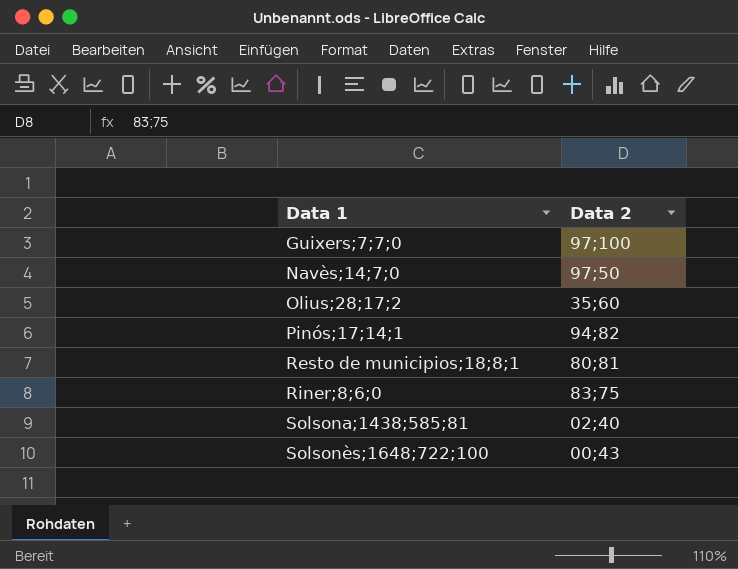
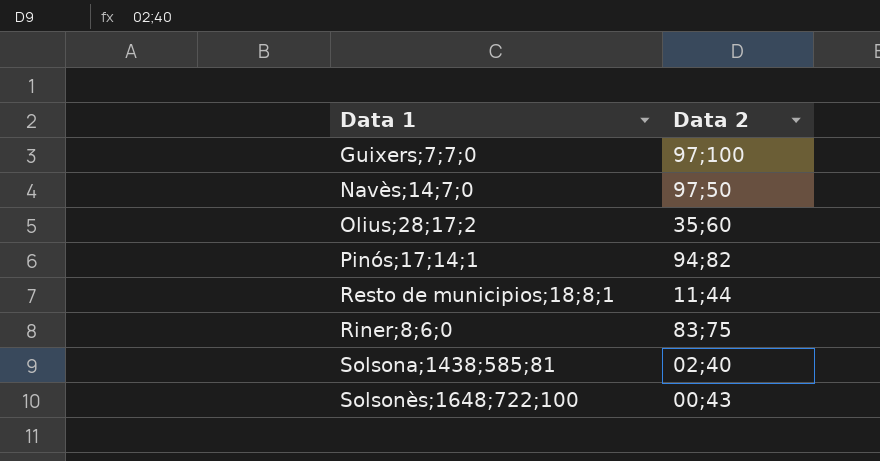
Resto de municipios;18;8;1 | Data 2: 80;81 -> 11;44

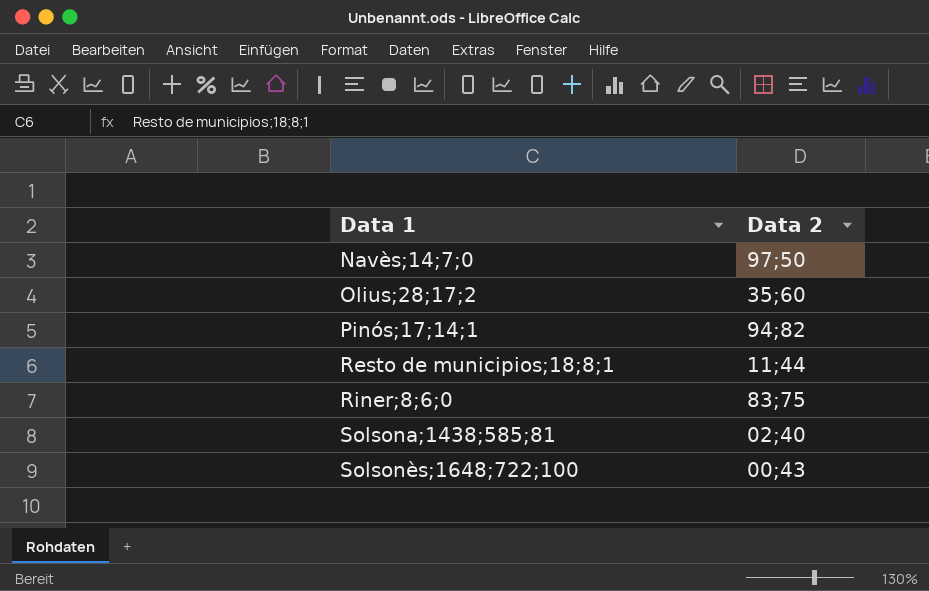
row Guixers;7;7;0: 97;100 -> none

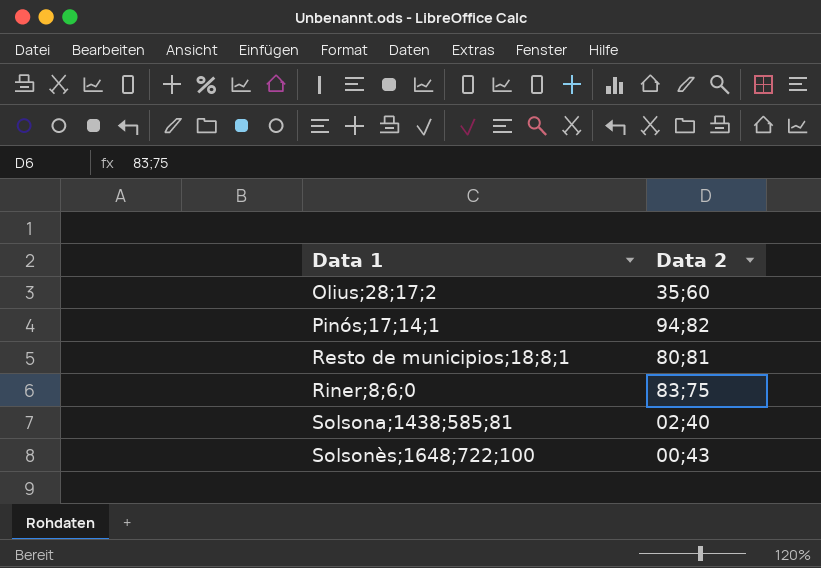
row Navès;14;7;0: 97;50 -> none
Resto de municipios;18;8;1 | Data 2: 11;44 -> 80;81

